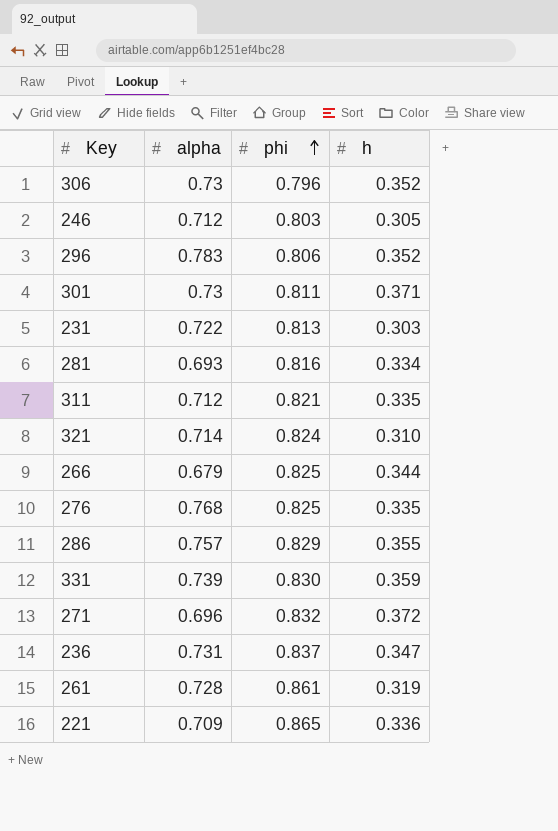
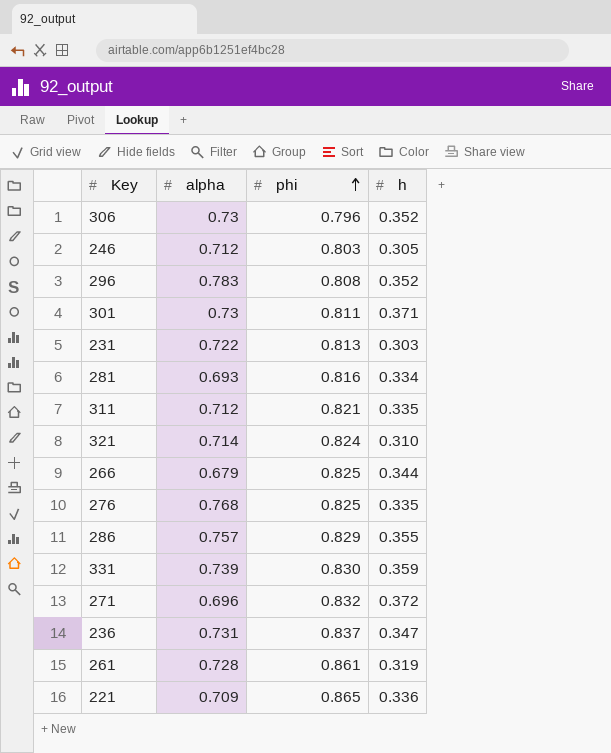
296 | phi: 0.806 -> 0.808

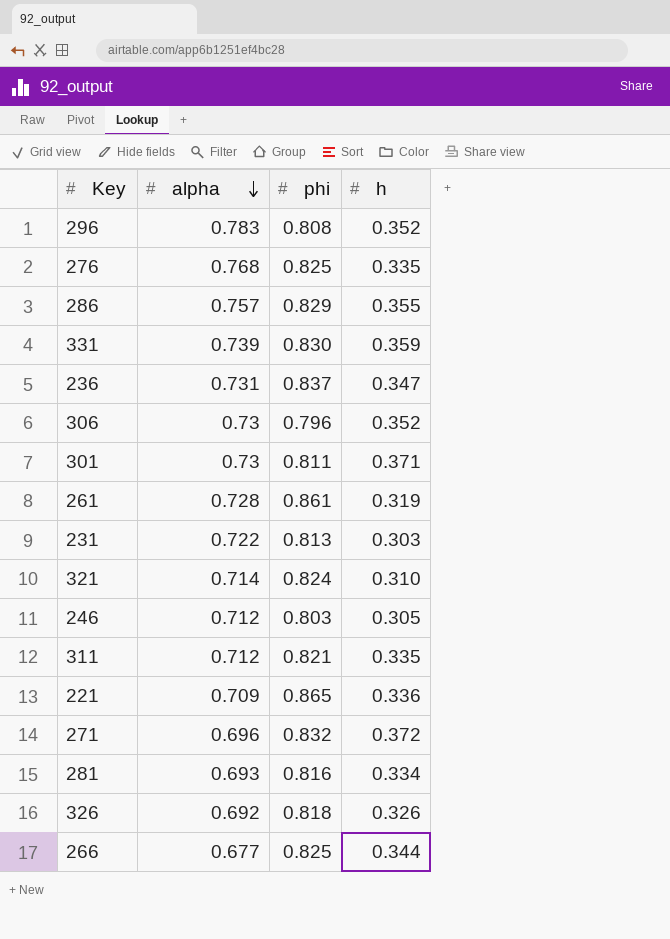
row order: phi ascending -> alpha descending
row 326: none -> 0.692 | 0.818 | 0.326
266 | alpha: 0.679 -> 0.677

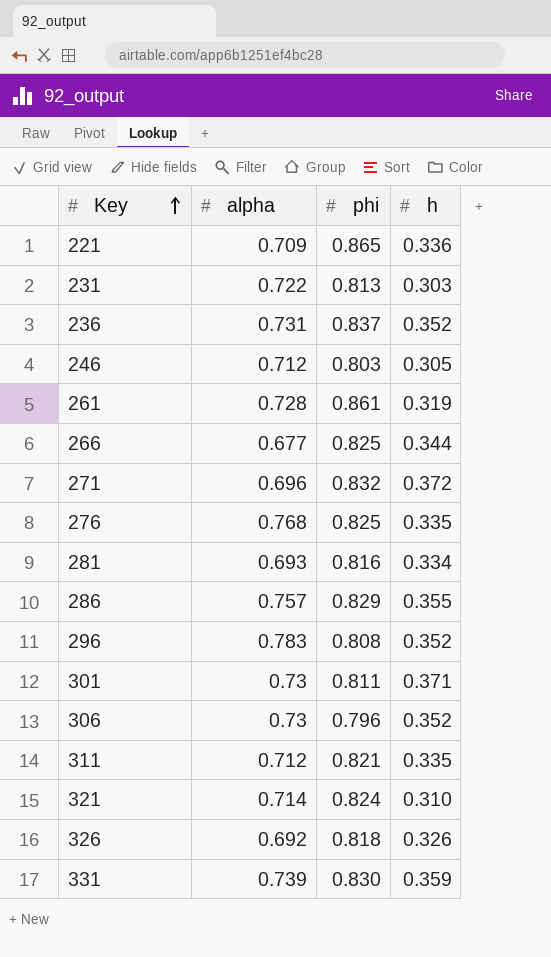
row order: alpha descending -> Key ascending
236 | h: 0.347 -> 0.352

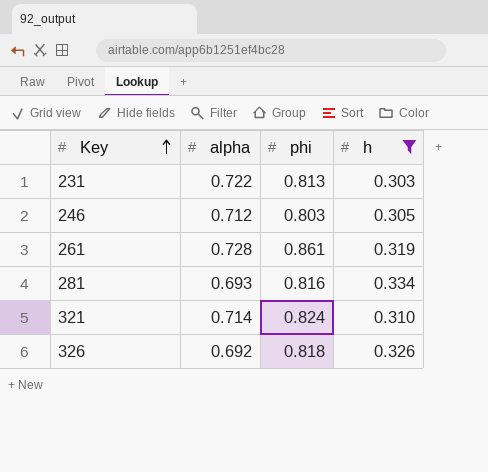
filter: none -> h <= 0.334

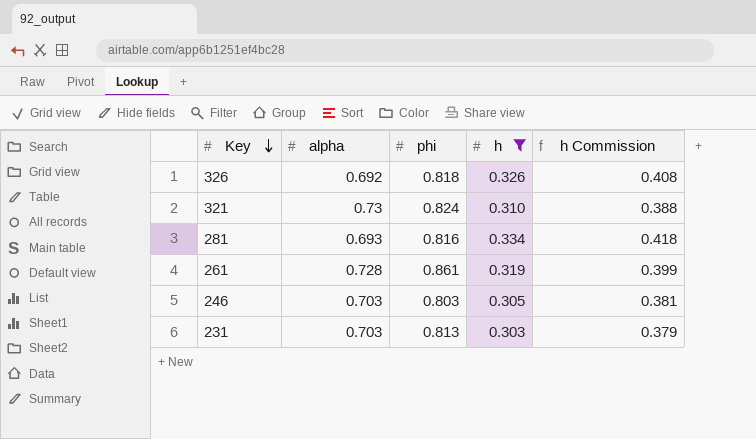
row order: Key ascending -> Key descending
column h Commission | formula: none -> [h] * 1.25
321 | alpha: 0.714 -> 0.73
246 | alpha: 0.712 -> 0.703
231 | alpha: 0.722 -> 0.703

